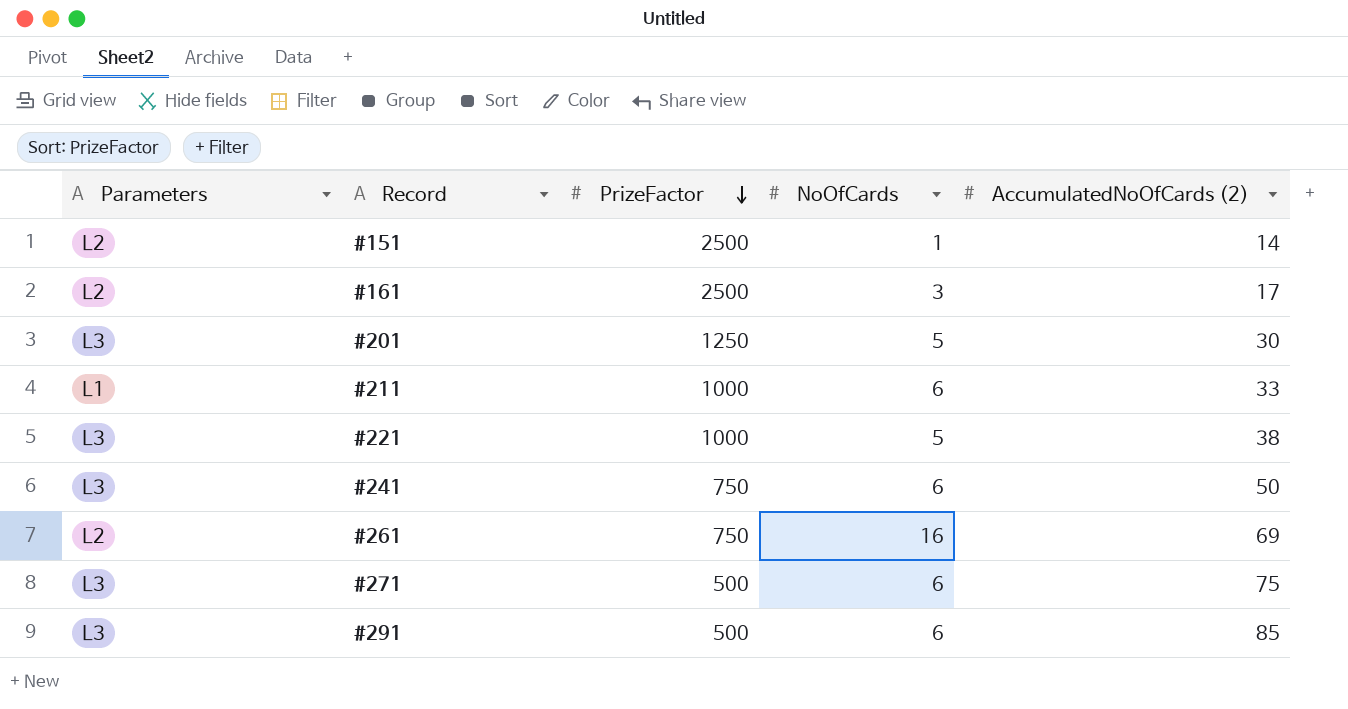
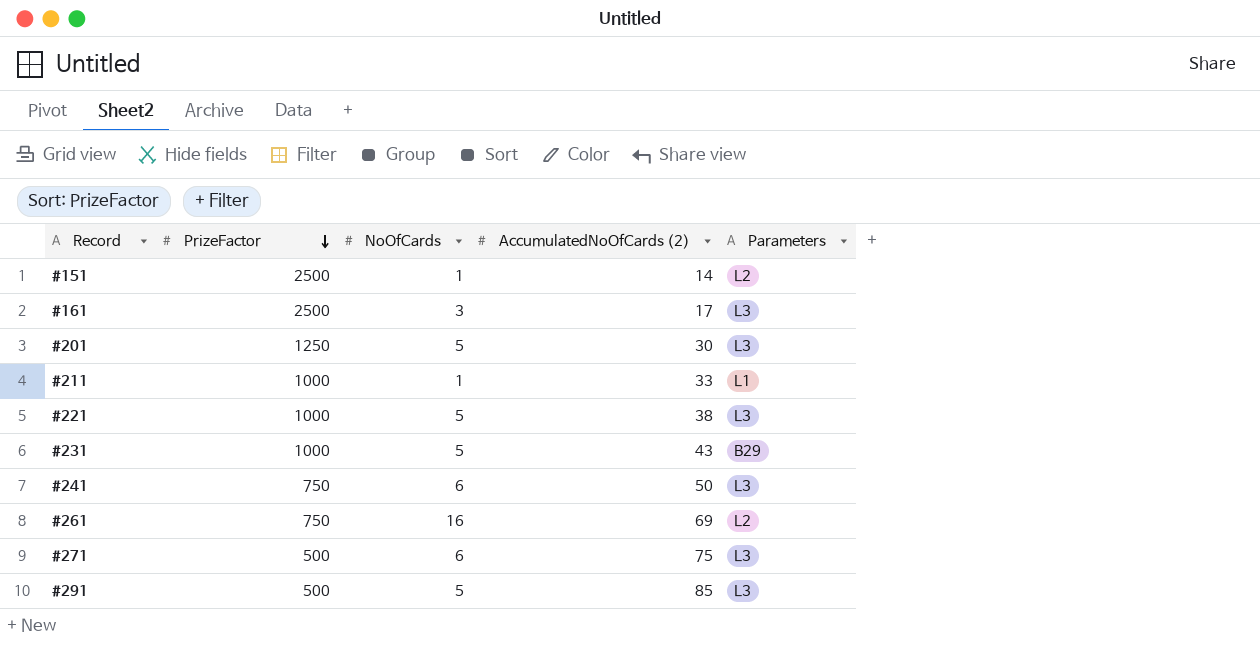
column Parameters | position: 1 -> 5
#161 | Parameters: L2 -> L3
#211 | NoOfCards: 6 -> 1
row #231: none -> 1000 | 5 | 43 | B29
#291 | NoOfCards: 6 -> 5

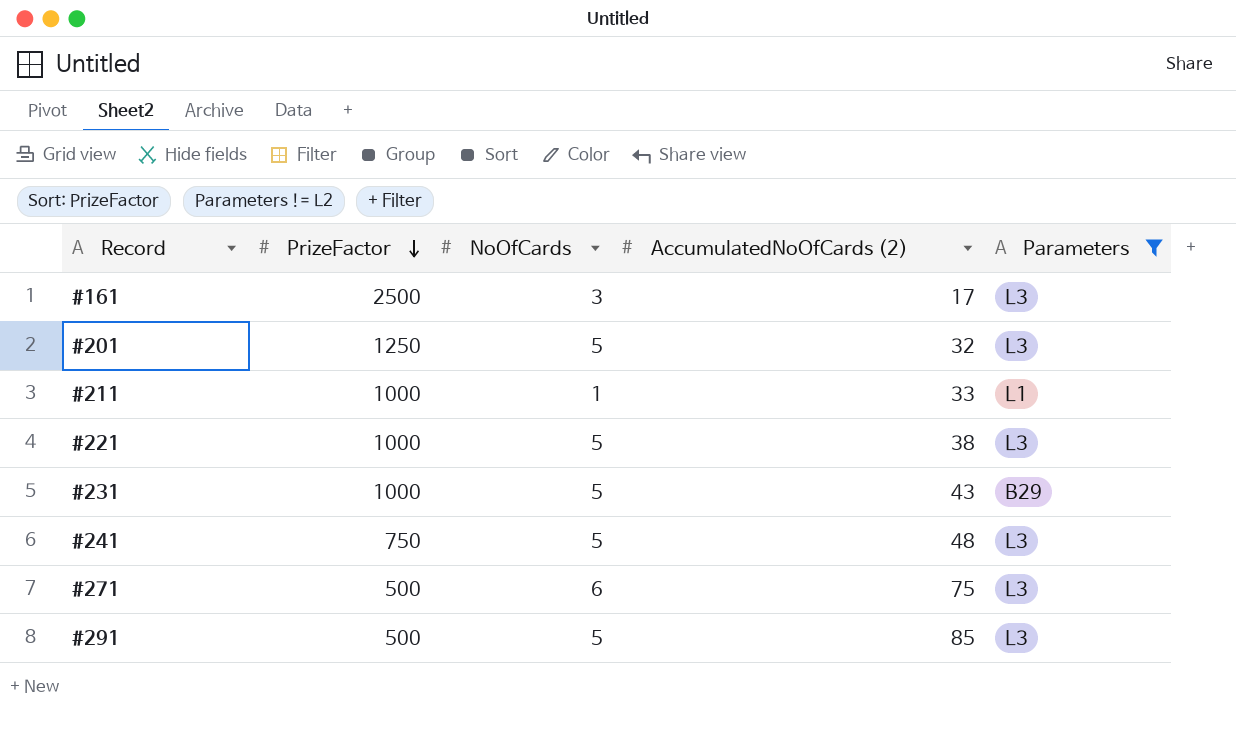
filter: none -> Parameters != L2
#201 | AccumulatedNoOfCards (2): 30 -> 32
#241 | NoOfCards: 6 -> 5
#241 | AccumulatedNoOfCards (2): 50 -> 48

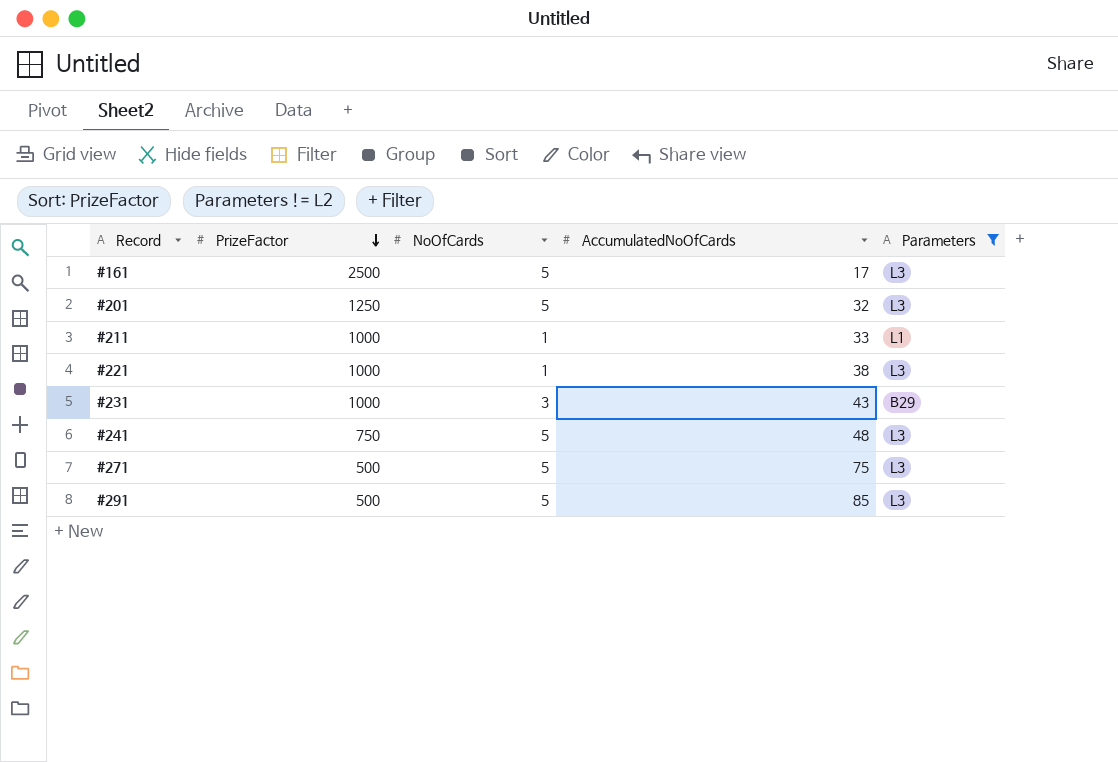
column name: AccumulatedNoOfCards (2) -> AccumulatedNoOfCards
#161 | NoOfCards: 3 -> 5
#221 | NoOfCards: 5 -> 1
#231 | NoOfCards: 5 -> 3
#271 | NoOfCards: 6 -> 5

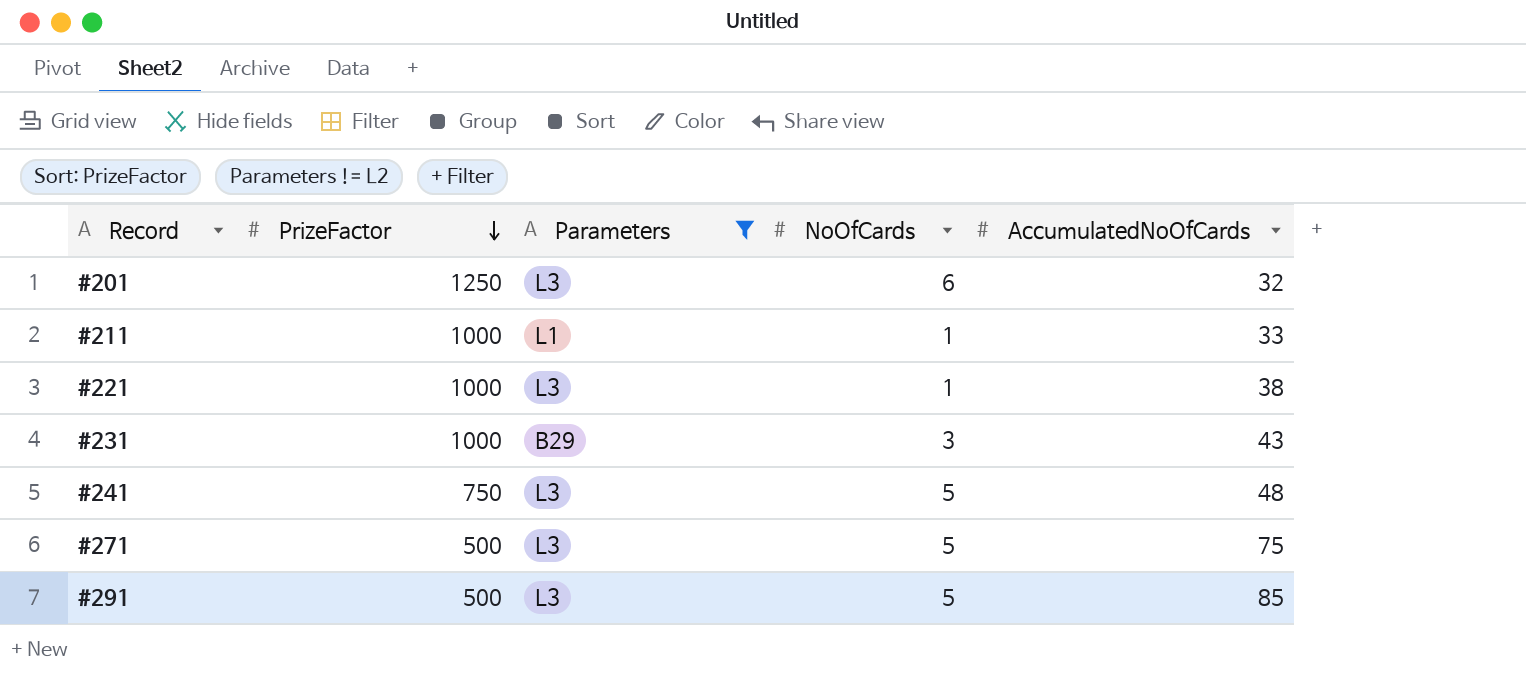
column Parameters | position: 5 -> 3
row #161: 2500 | 5 | 17 | L3 -> none
#201 | NoOfCards: 5 -> 6

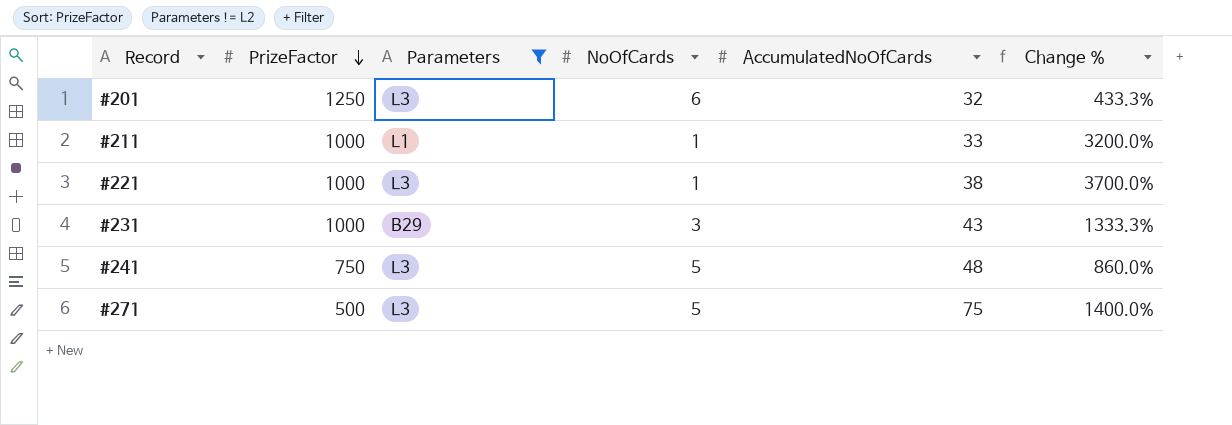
column Change % | formula: none -> ([AccumulatedNoOfCards] - [NoOfCards]) / [NoOfCards]
row #291: 500 | L3 | 5 | 85 -> none

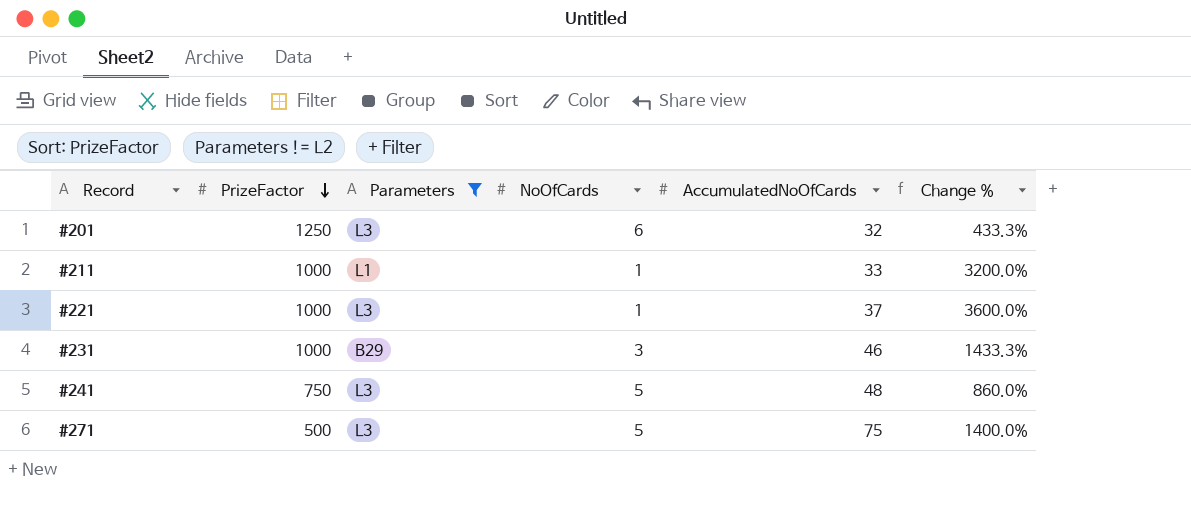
#221 | AccumulatedNoOfCards: 38 -> 37
#221 | Change %: 3700.0% -> 3600.0%
#231 | AccumulatedNoOfCards: 43 -> 46
#231 | Change %: 1333.3% -> 1433.3%

